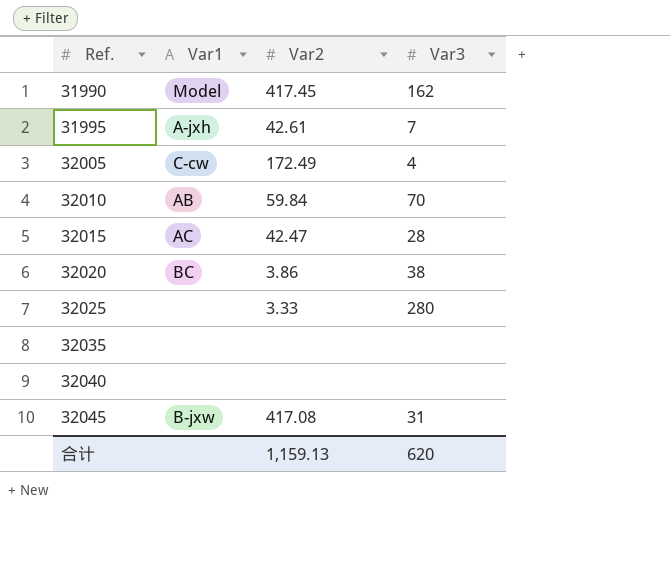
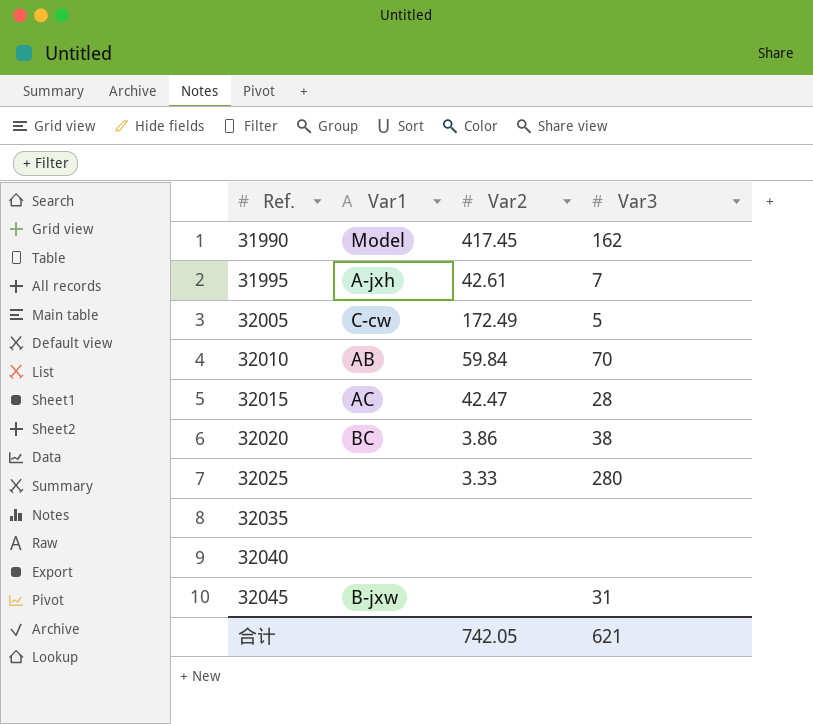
32005 | Var3: 4 -> 5
32045 | Var2: 417.08 -> none
合计 | Var2: 1,159.13 -> 742.05
合计 | Var3: 620 -> 621

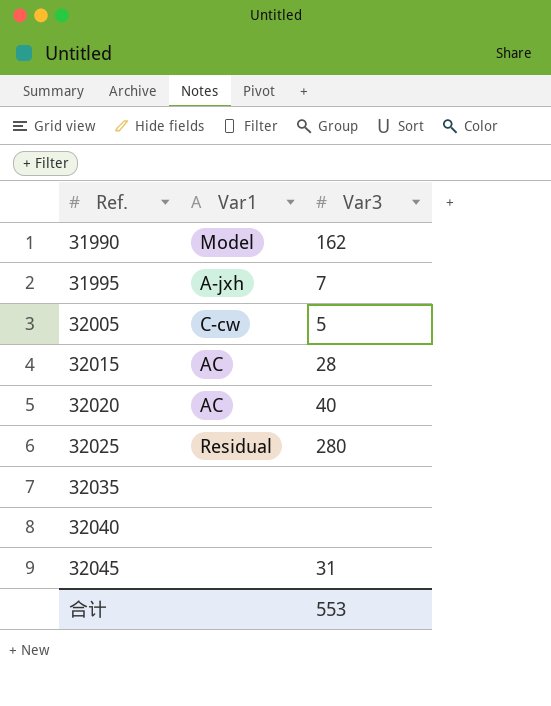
column Var2 | position: 3 -> none
row 32010: AB | 59.84 | 70 -> none
32020 | Var1: BC -> AC
32020 | Var3: 38 -> 40
32025 | Var1: none -> Residual
32045 | Var1: B-jxw -> none
合计 | Var3: 621 -> 553

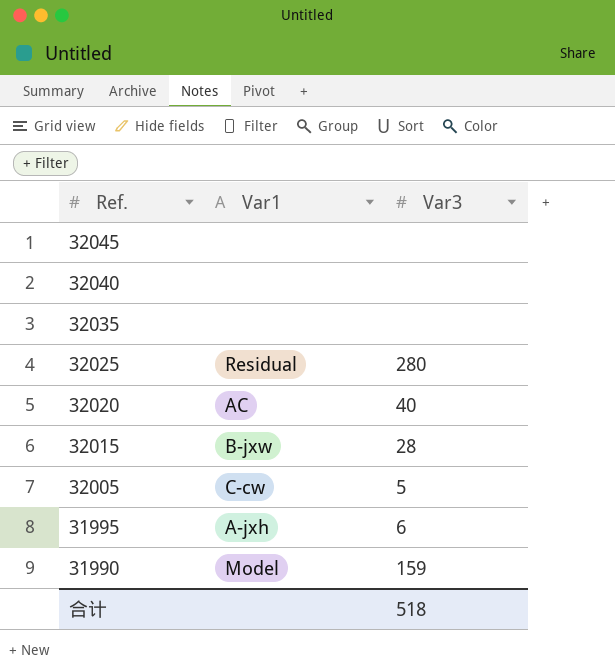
row order: Ref. ascending -> Ref. descending
32045 | Var3: 31 -> none
32015 | Var1: AC -> B-jxw
31995 | Var3: 7 -> 6
31990 | Var3: 162 -> 159
合计 | Var3: 553 -> 518

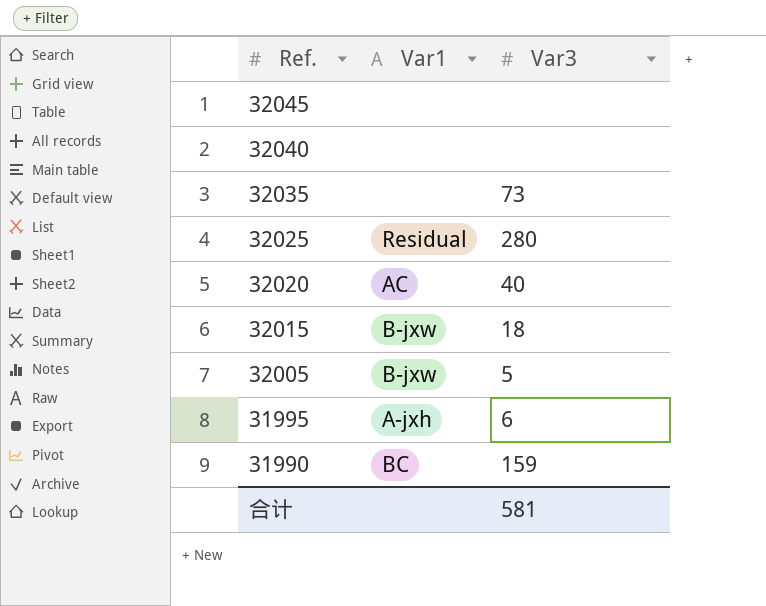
32035 | Var3: none -> 73
32015 | Var3: 28 -> 18
32005 | Var1: C-cw -> B-jxw
31990 | Var1: Model -> BC
合计 | Var3: 518 -> 581

